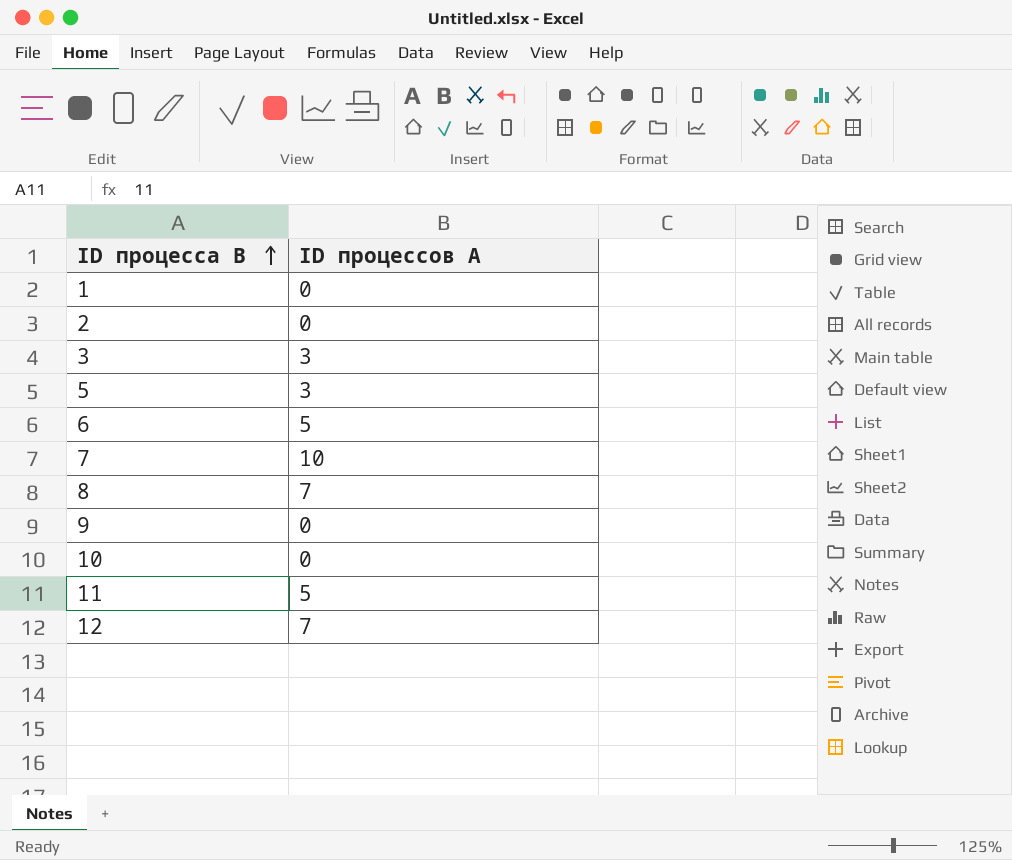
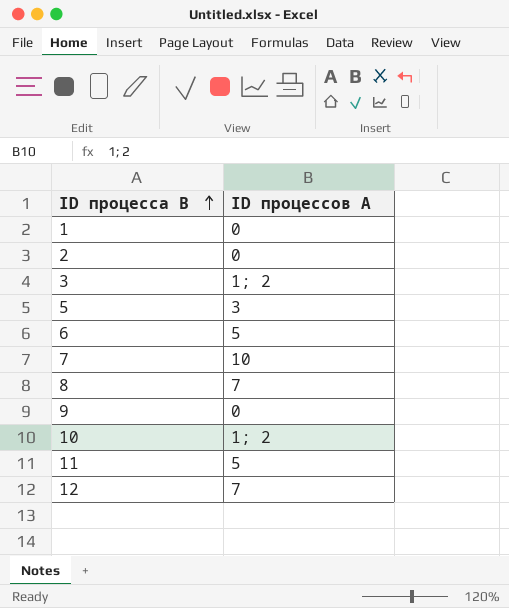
3 | ID процессов A: 3 -> 1; 2
10 | ID процессов A: 0 -> 1; 2

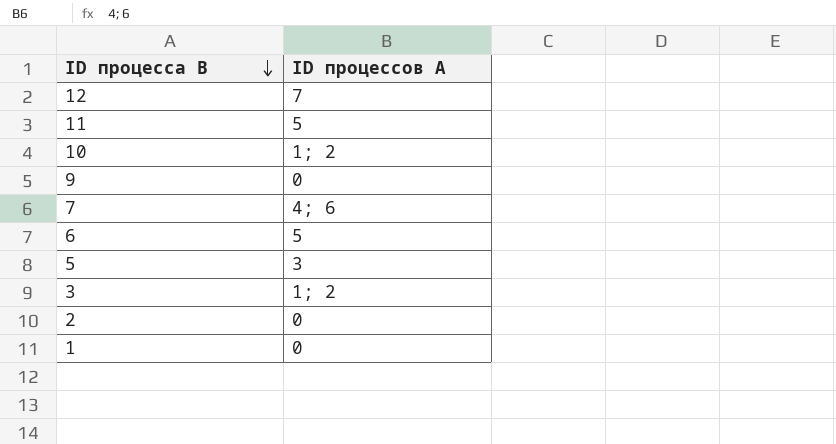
row order: ID процесса B ascending -> ID процесса B descending
row 8: 7 -> none
7 | ID процессов A: 10 -> 4; 6

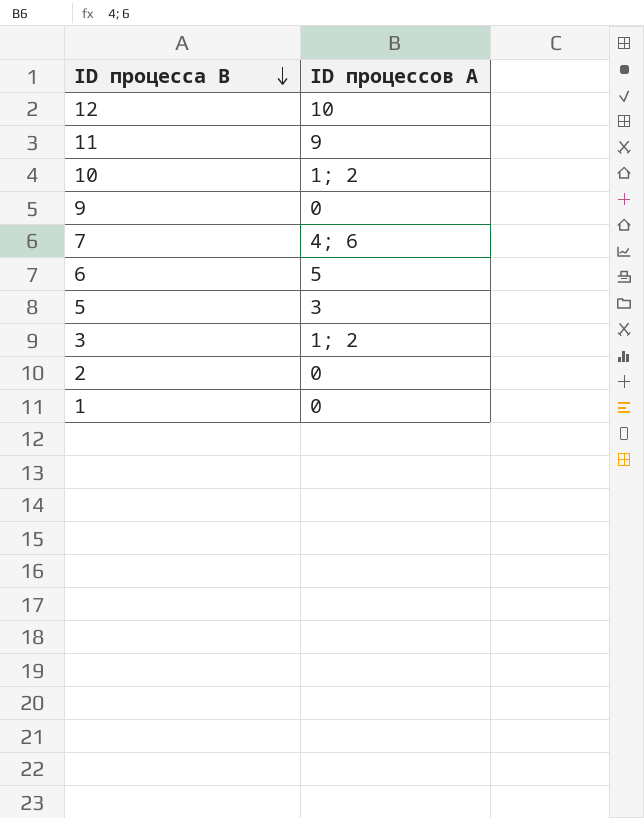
12 | ID процессов A: 7 -> 10
11 | ID процессов A: 5 -> 9

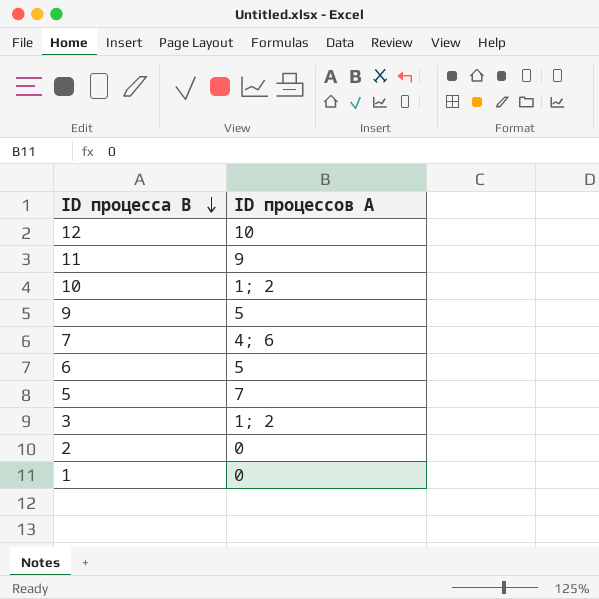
9 | ID процессов A: 0 -> 5
5 | ID процессов A: 3 -> 7

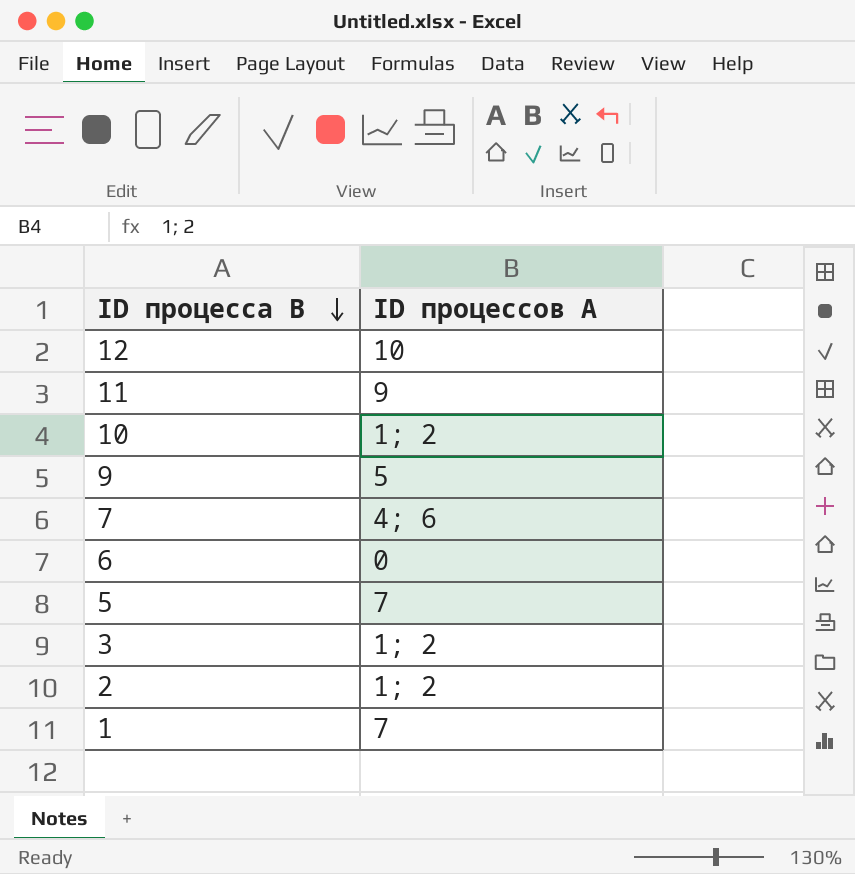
6 | ID процессов A: 5 -> 0
2 | ID процессов A: 0 -> 1; 2
1 | ID процессов A: 0 -> 7

